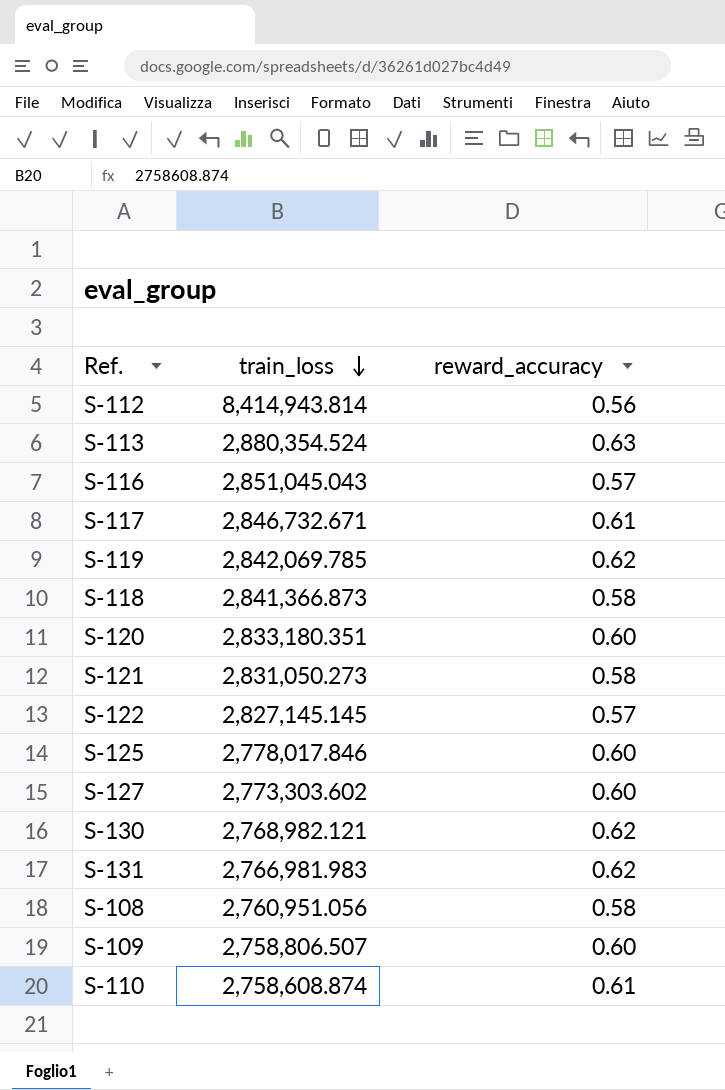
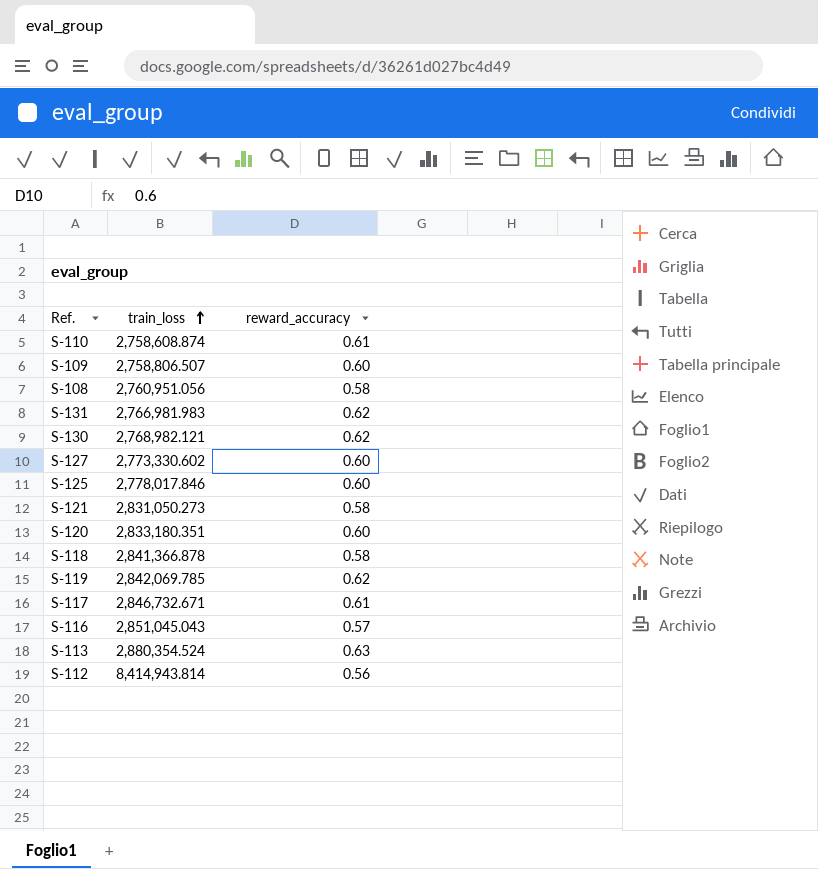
row order: train_loss descending -> train_loss ascending
row S-122: 2,827,145.145 | 0.57 -> none
S-127 | train_loss: 2,773,303.602 -> 2,773,330.602
S-118 | train_loss: 2,841,366.873 -> 2,841,366.878

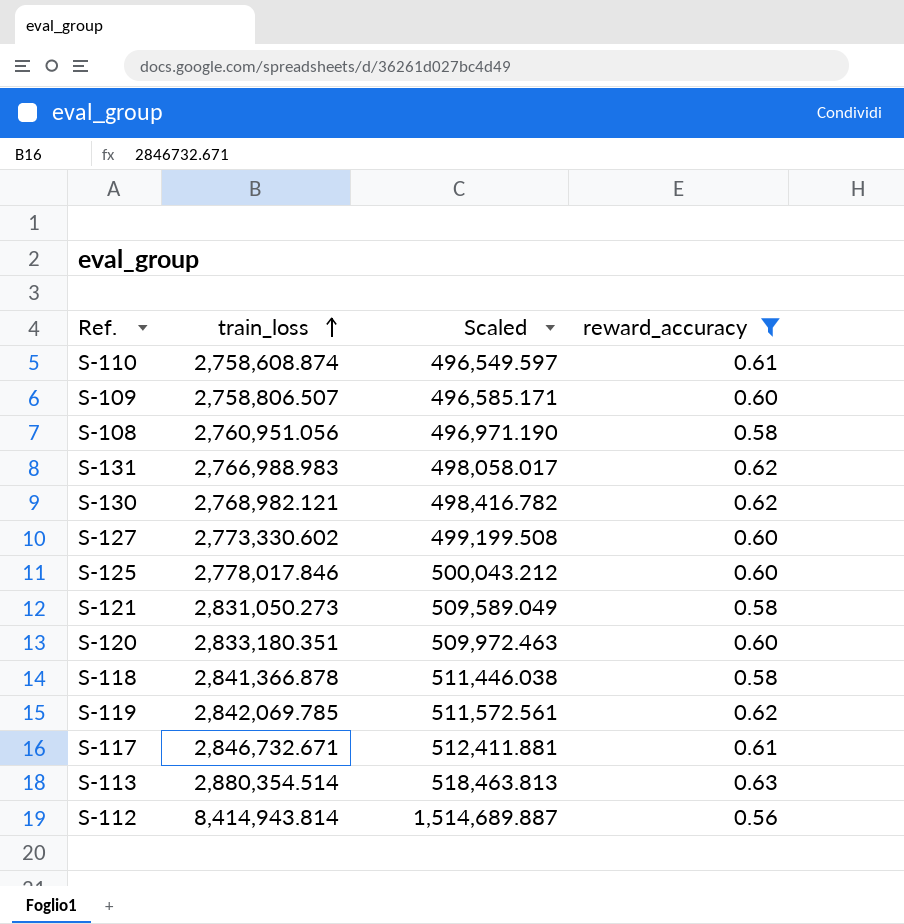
filter: none -> reward_accuracy != 0.57
column Scaled | formula: none -> [train_loss] * 0.18
S-131 | train_loss: 2,766,981.983 -> 2,766,988.983
S-113 | train_loss: 2,880,354.524 -> 2,880,354.514

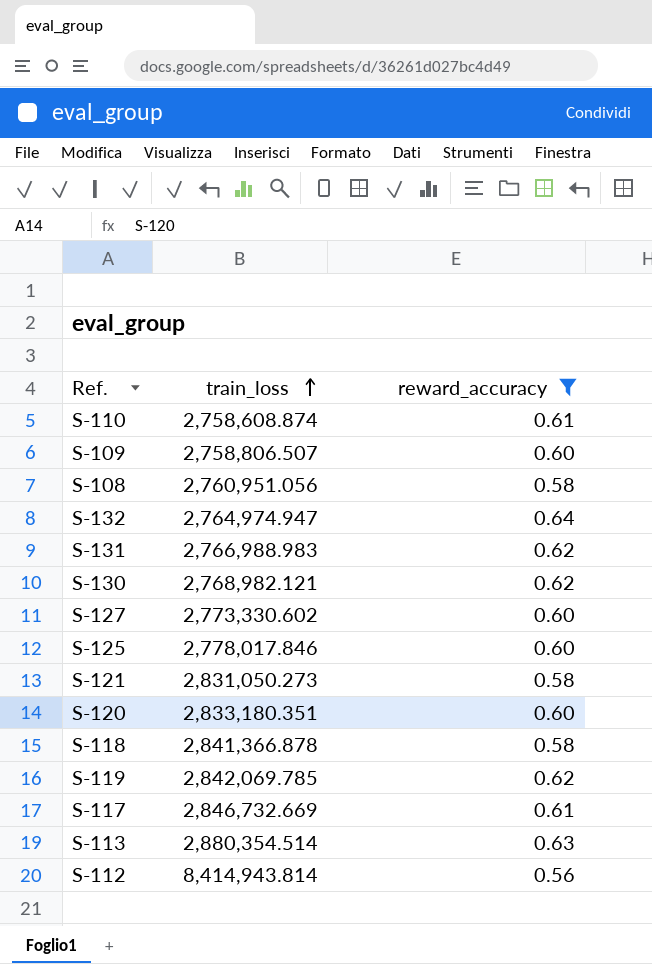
column Scaled | formula: [train_loss] * 0.18 -> none
row S-132: none -> 2,764,974.947 | 0.64
S-117 | train_loss: 2,846,732.671 -> 2,846,732.669

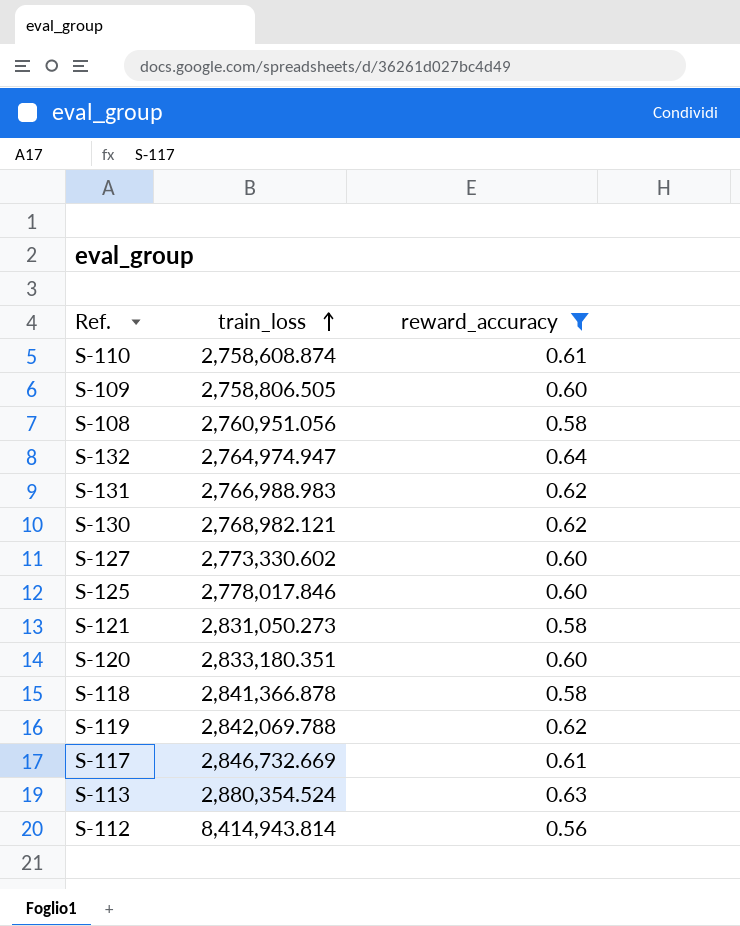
S-109 | train_loss: 2,758,806.507 -> 2,758,806.505
S-119 | train_loss: 2,842,069.785 -> 2,842,069.788
S-113 | train_loss: 2,880,354.514 -> 2,880,354.524

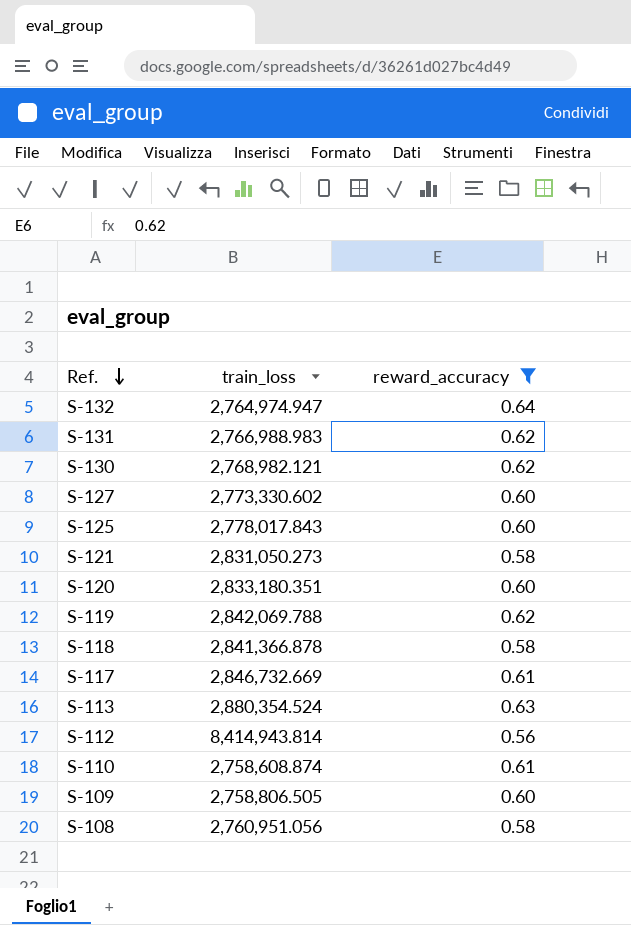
row order: train_loss ascending -> Ref. descending
S-125 | train_loss: 2,778,017.846 -> 2,778,017.843

